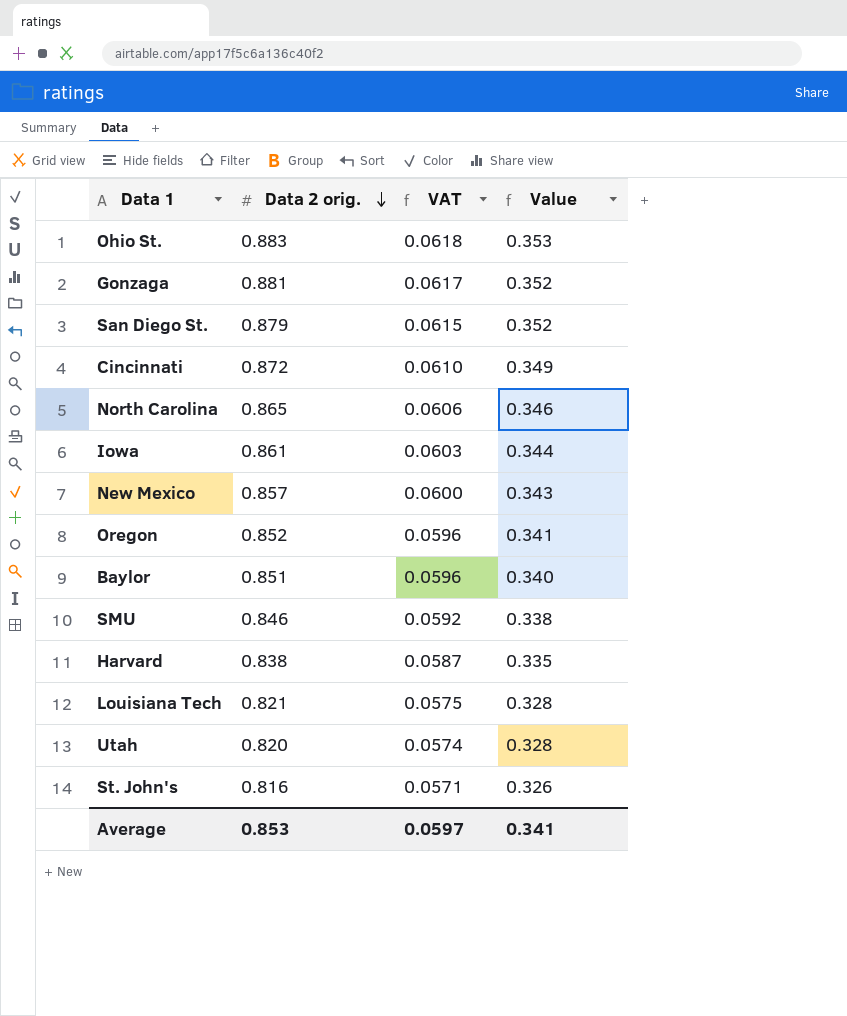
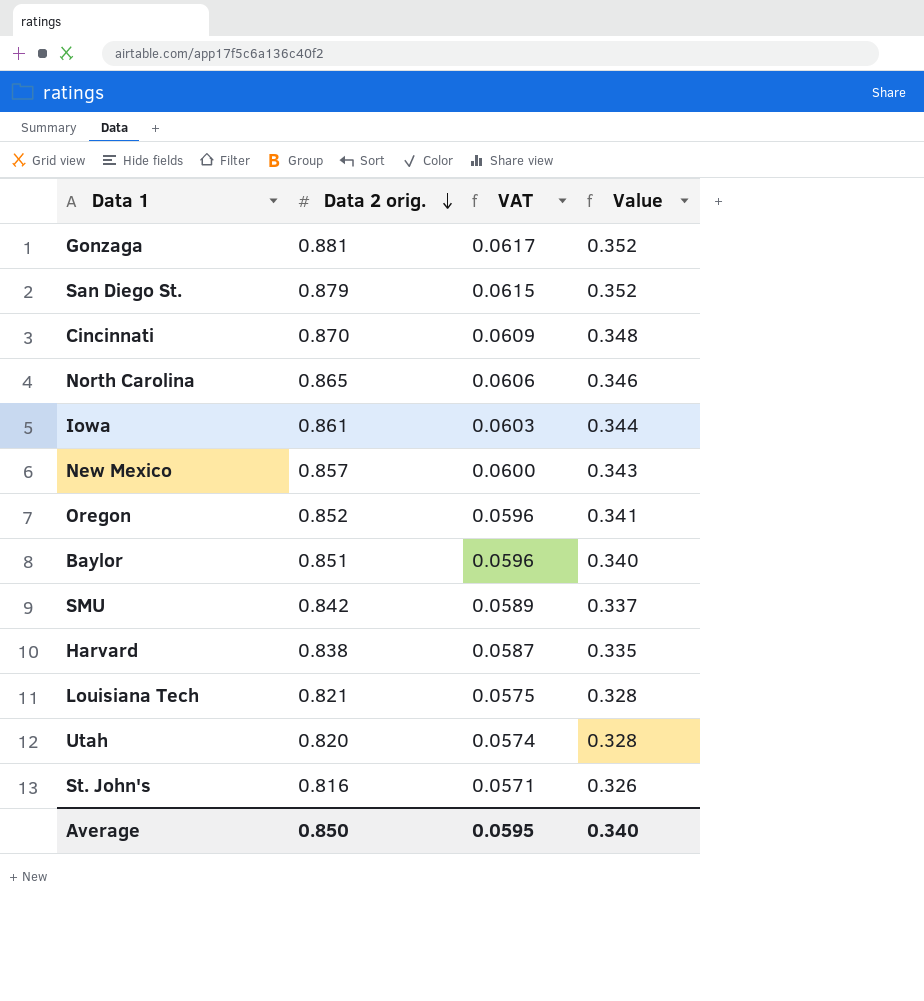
row Ohio St.: 0.883 | 0.0618 | 0.353 -> none
Cincinnati | Data 2 orig.: 0.872 -> 0.870
Cincinnati | VAT: 0.0610 -> 0.0609
Cincinnati | Value: 0.349 -> 0.348
SMU | Data 2 orig.: 0.846 -> 0.842
SMU | VAT: 0.0592 -> 0.0589
SMU | Value: 0.338 -> 0.337
Average | Data 2 orig.: 0.853 -> 0.850
Average | VAT: 0.0597 -> 0.0595
Average | Value: 0.341 -> 0.340

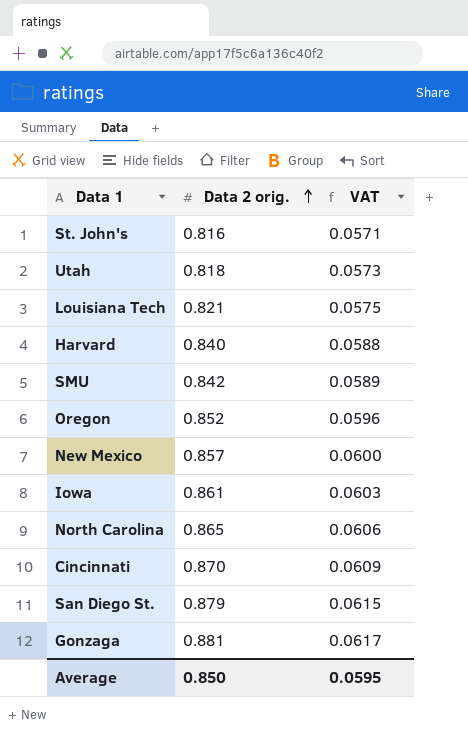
row order: Data 2 orig. descending -> Data 2 orig. ascending
column Value | formula: [Data 2 orig.] * 0.4 -> none
row Baylor: 0.851 | 0.0596 | 0.340 -> none
Utah | Data 2 orig.: 0.820 -> 0.818
Utah | VAT: 0.0574 -> 0.0573
Harvard | Data 2 orig.: 0.838 -> 0.840
Harvard | VAT: 0.0587 -> 0.0588

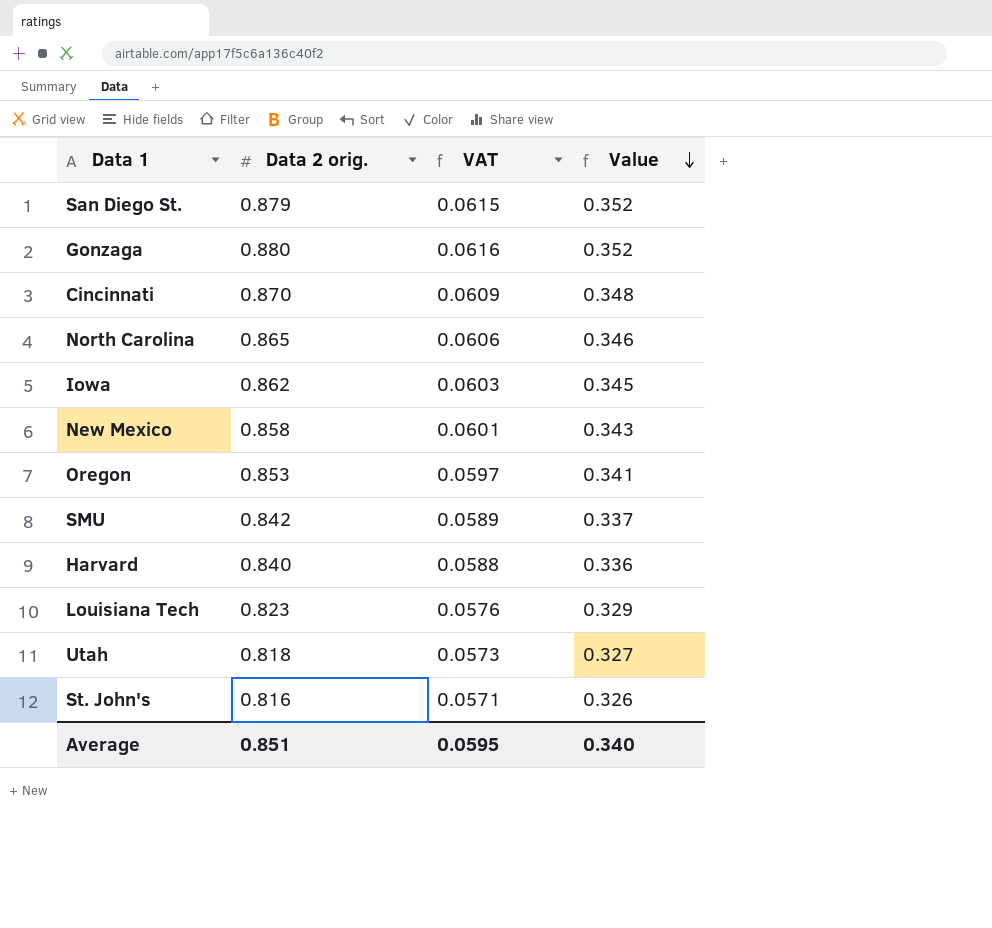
row order: Data 2 orig. ascending -> Value descending
column Value | formula: none -> [Data 2 orig.] * 0.4
Gonzaga | Data 2 orig.: 0.881 -> 0.880
Gonzaga | VAT: 0.0617 -> 0.0616
Iowa | Data 2 orig.: 0.861 -> 0.862
New Mexico | Data 2 orig.: 0.857 -> 0.858
New Mexico | VAT: 0.0600 -> 0.0601
Oregon | Data 2 orig.: 0.852 -> 0.853
Oregon | VAT: 0.0596 -> 0.0597
Louisiana Tech | Data 2 orig.: 0.821 -> 0.823
Louisiana Tech | VAT: 0.0575 -> 0.0576
Average | Data 2 orig.: 0.850 -> 0.851

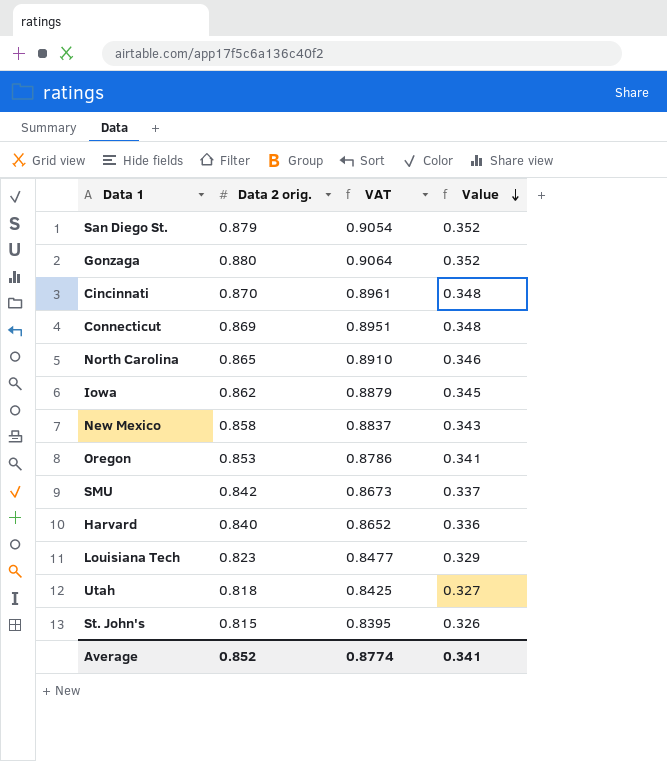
column VAT | formula: [Data 2 orig.] * 0.07 -> [Data 2 orig.] * 1.03
row Connecticut: none -> 0.869 | 0.8951 | 0.348
St. John's | Data 2 orig.: 0.816 -> 0.815
Average | Data 2 orig.: 0.851 -> 0.852
Average | VAT: 0.0595 -> 0.8774
Average | Value: 0.340 -> 0.341

